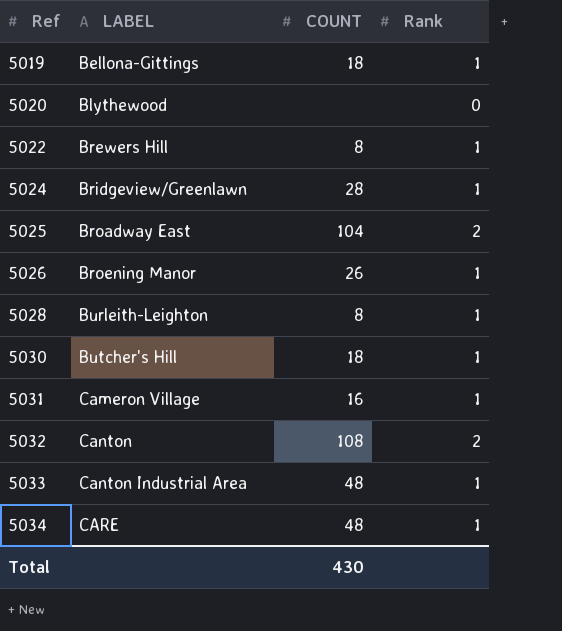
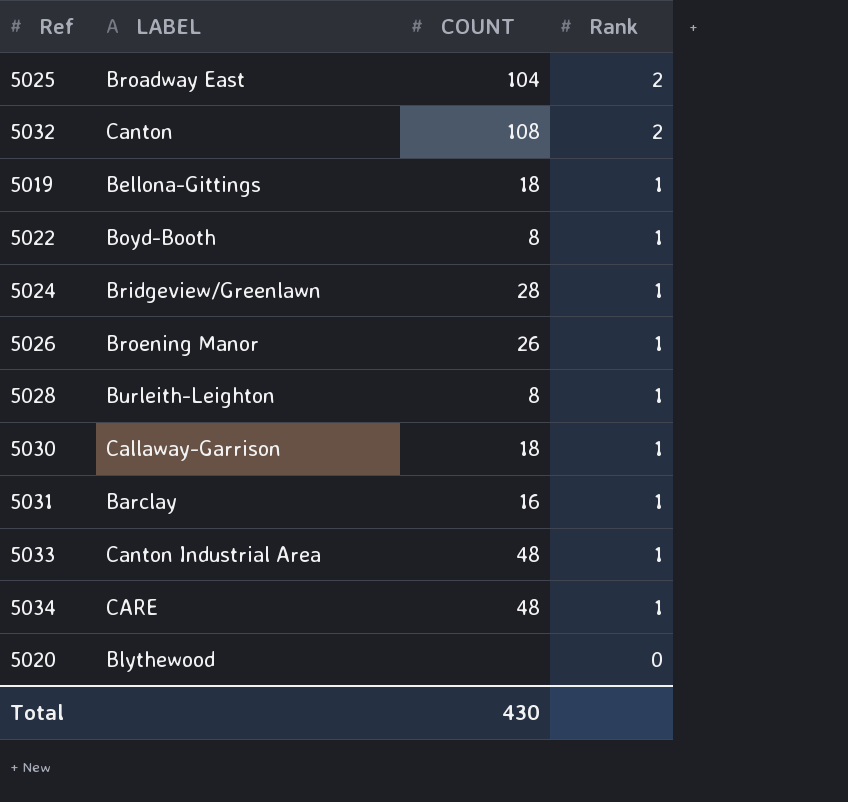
row order: Ref ascending -> Rank descending
5022 | LABEL: Brewers Hill -> Boyd-Booth
5030 | LABEL: Butcher's Hill -> Callaway-Garrison
5031 | LABEL: Cameron Village -> Barclay

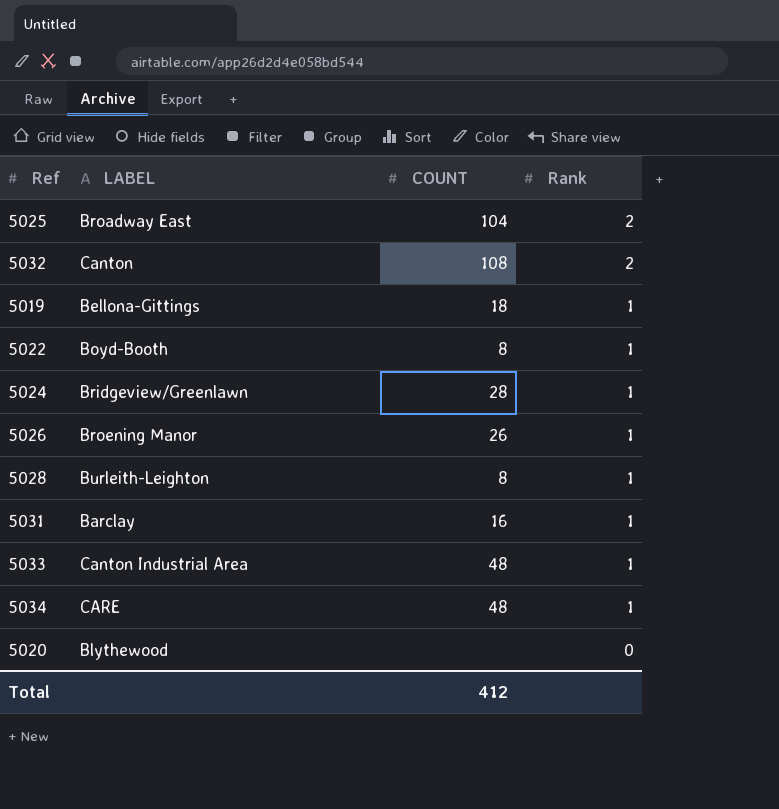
row 5030: Callaway-Garrison | 18 | 1 -> none
Total | COUNT: 430 -> 412

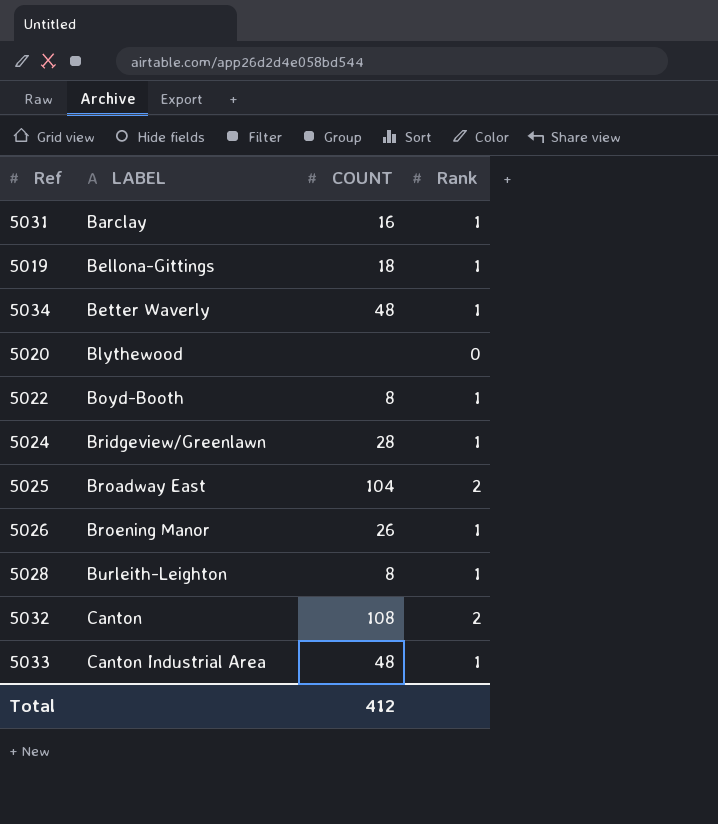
row order: Rank descending -> LABEL ascending
5034 | LABEL: CARE -> Better Waverly

